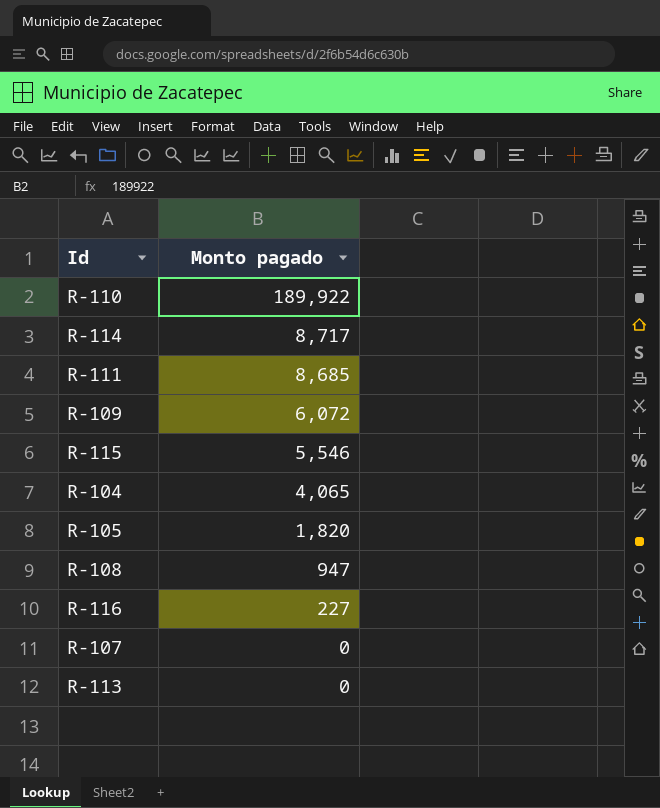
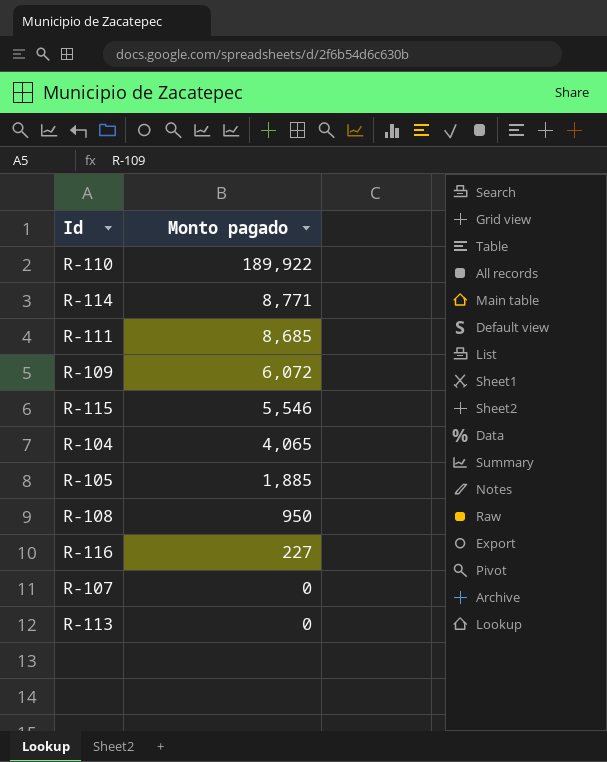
R-114 | Monto pagado: 8,717 -> 8,771
R-105 | Monto pagado: 1,820 -> 1,885
R-108 | Monto pagado: 947 -> 950

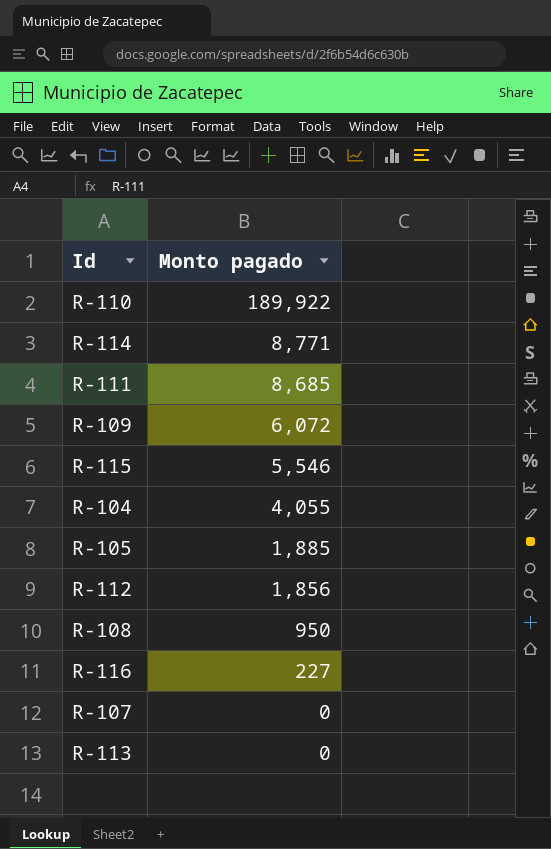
R-104 | Monto pagado: 4,065 -> 4,055
row R-112: none -> 1,856

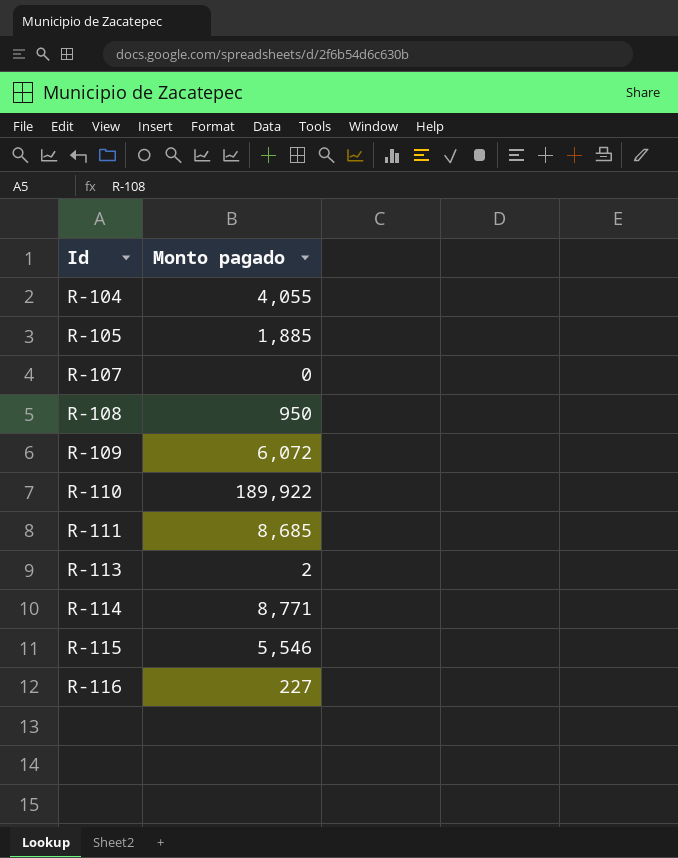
row order: Monto pagado descending -> Id ascending
row R-112: 1,856 -> none
R-113 | Monto pagado: 0 -> 2

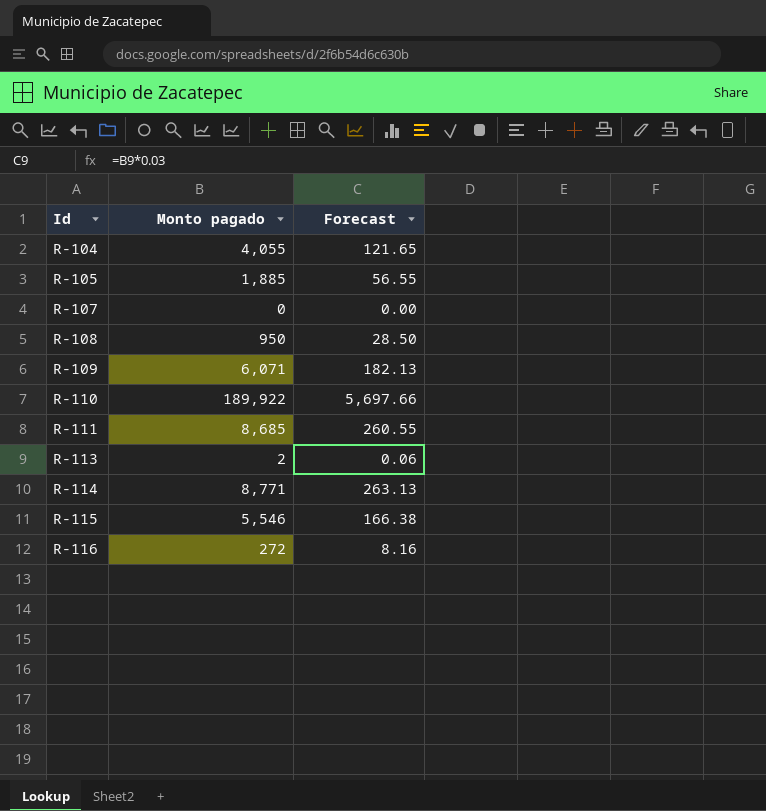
column Forecast | formula: none -> [Monto pagado] * 0.03
R-109 | Monto pagado: 6,072 -> 6,071
R-116 | Monto pagado: 227 -> 272

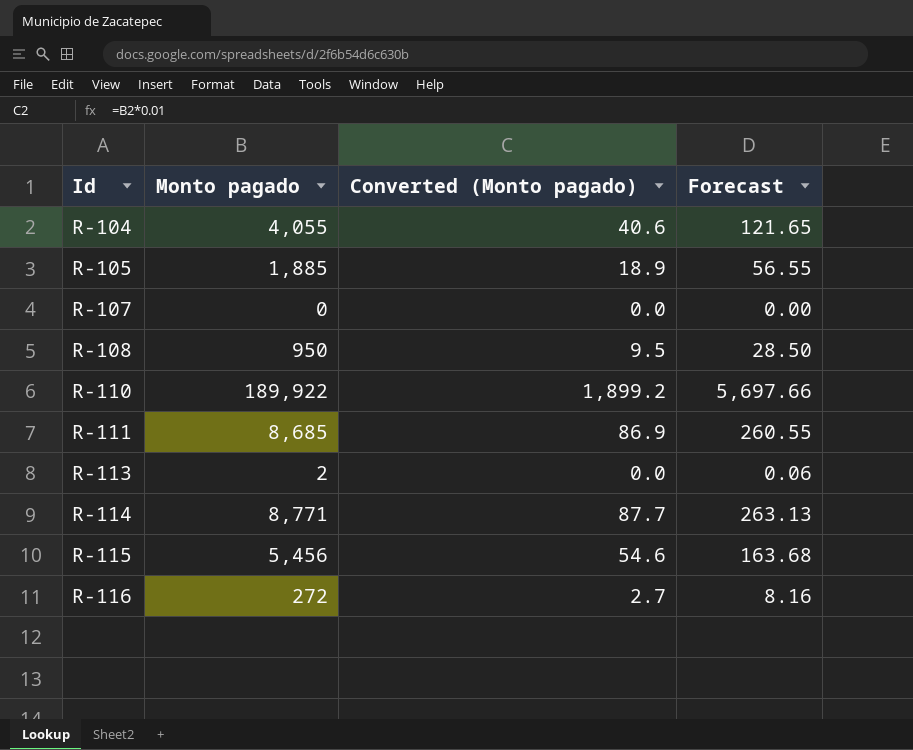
column Converted (Monto pagado) | formula: none -> [Monto pagado] * 0.01
row R-109: 6,071 | 182.13 -> none
R-115 | Monto pagado: 5,546 -> 5,456
R-115 | Forecast: 166.38 -> 163.68

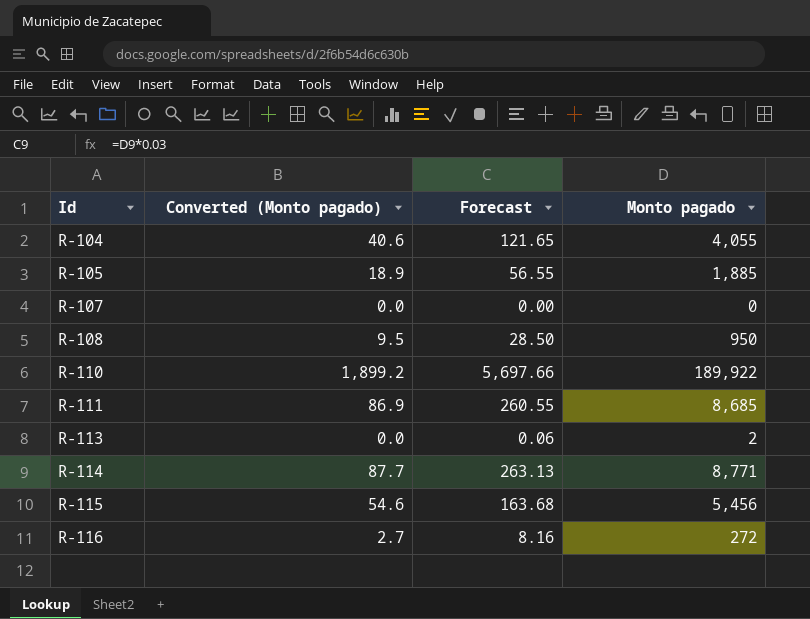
column Monto pagado | position: 2 -> 4

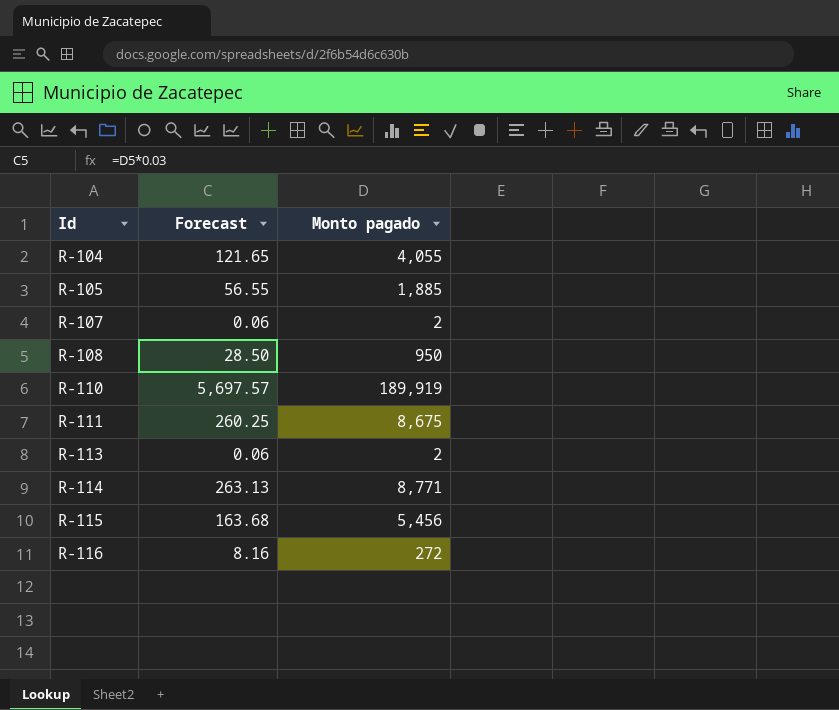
column Converted (Monto pagado) | formula: [Monto pagado] * 0.01 -> none
R-107 | Forecast: 0.00 -> 0.06
R-107 | Monto pagado: 0 -> 2
R-110 | Forecast: 5,697.66 -> 5,697.57
R-110 | Monto pagado: 189,922 -> 189,919
R-111 | Forecast: 260.55 -> 260.25
R-111 | Monto pagado: 8,685 -> 8,675

